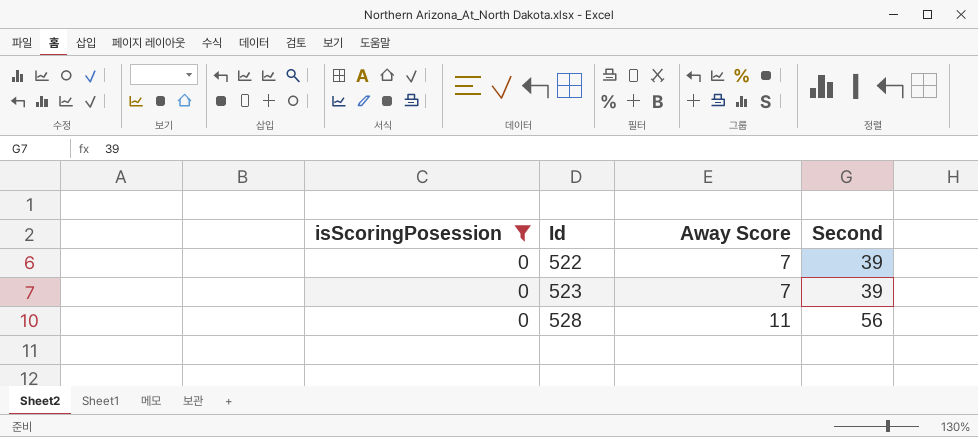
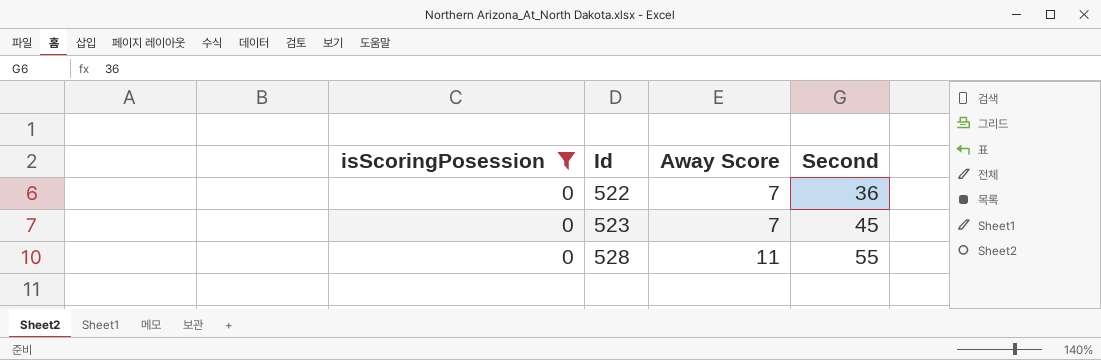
522 | Second: 39 -> 36
523 | Second: 39 -> 45
528 | Second: 56 -> 55

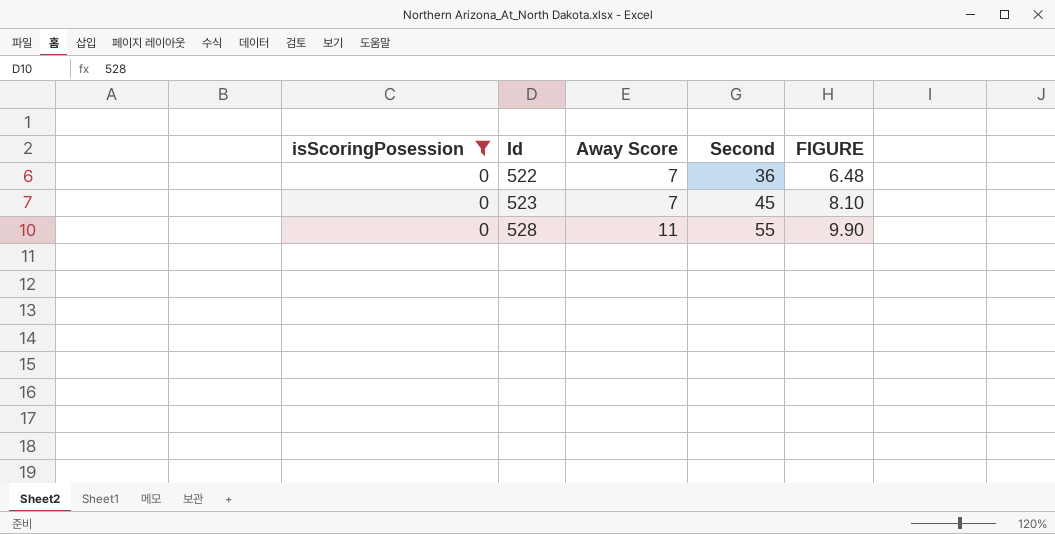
column FIGURE | formula: none -> [Second] * 0.18

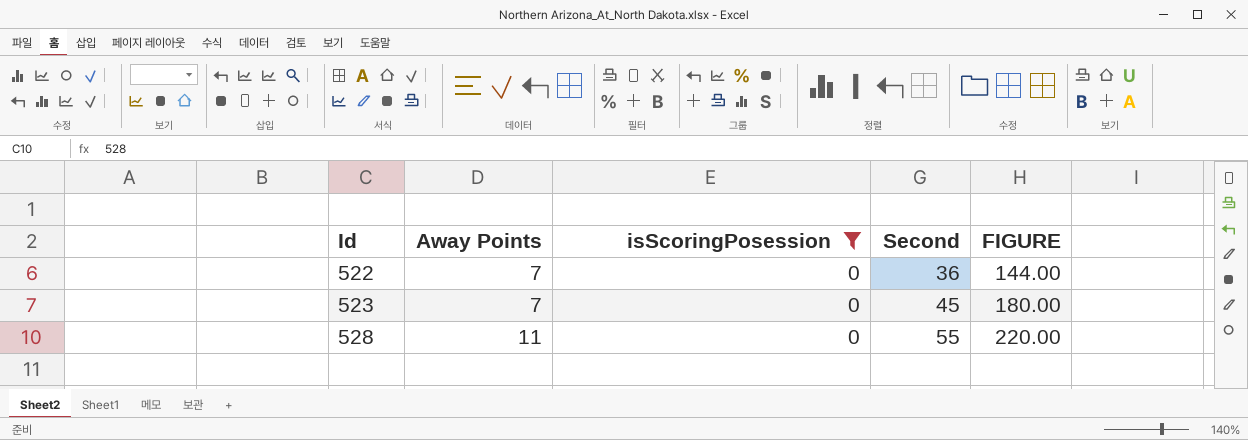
column name: Away Score -> Away Points
column isScoringPosession | position: 1 -> 3
column FIGURE | formula: [Second] * 0.18 -> [Second] * 4

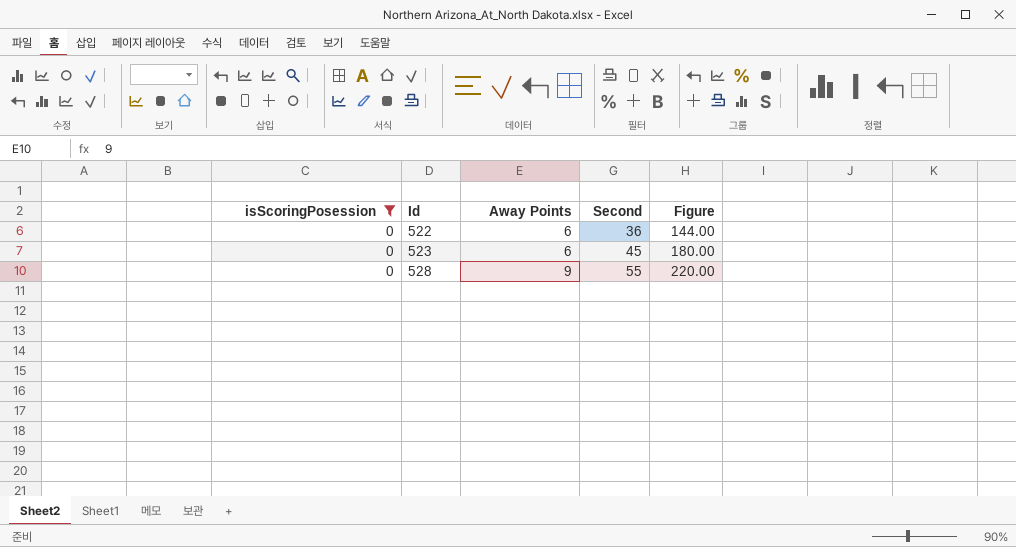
column isScoringPosession | position: 3 -> 1
column name: FIGURE -> Figure
522 | Away Points: 7 -> 6
523 | Away Points: 7 -> 6
528 | Away Points: 11 -> 9

